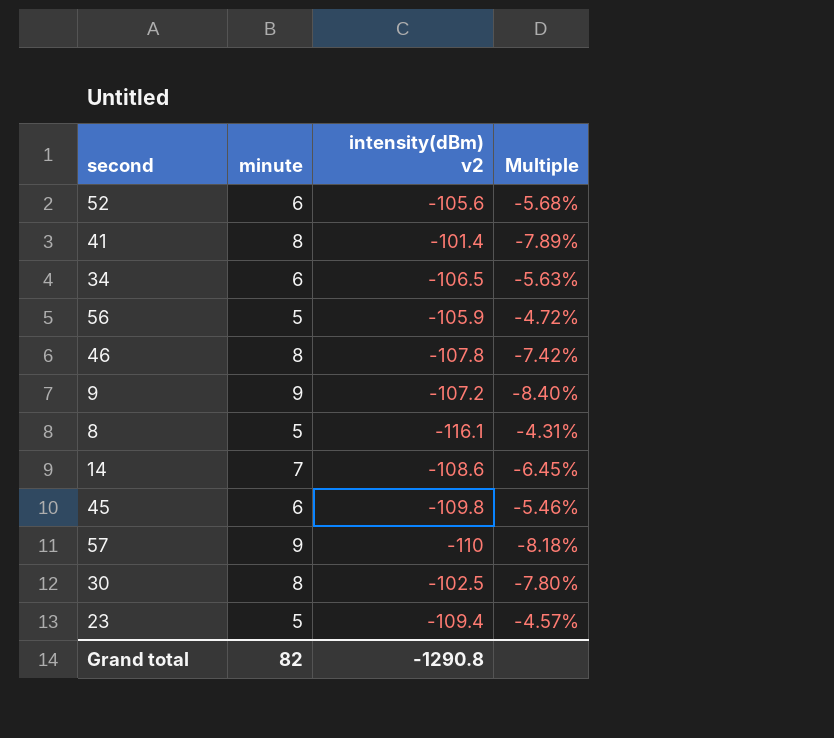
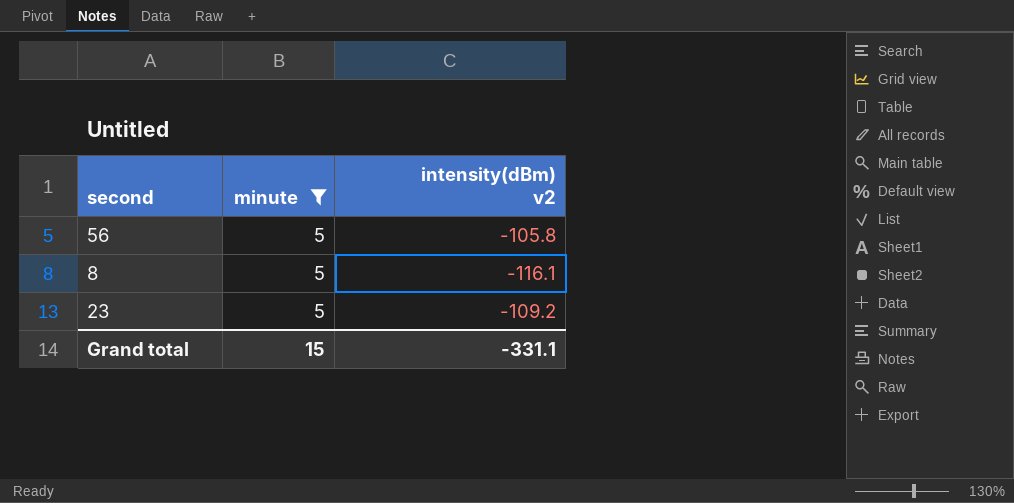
filter: none -> minute = 5
column Multiple | formula: [minute] / [intensity(dBm) v2] -> none
56 | intensity(dBm) v2: -105.9 -> -105.8
23 | intensity(dBm) v2: -109.4 -> -109.2
Grand total | minute: 82 -> 15
Grand total | intensity(dBm) v2: -1290.8 -> -331.1

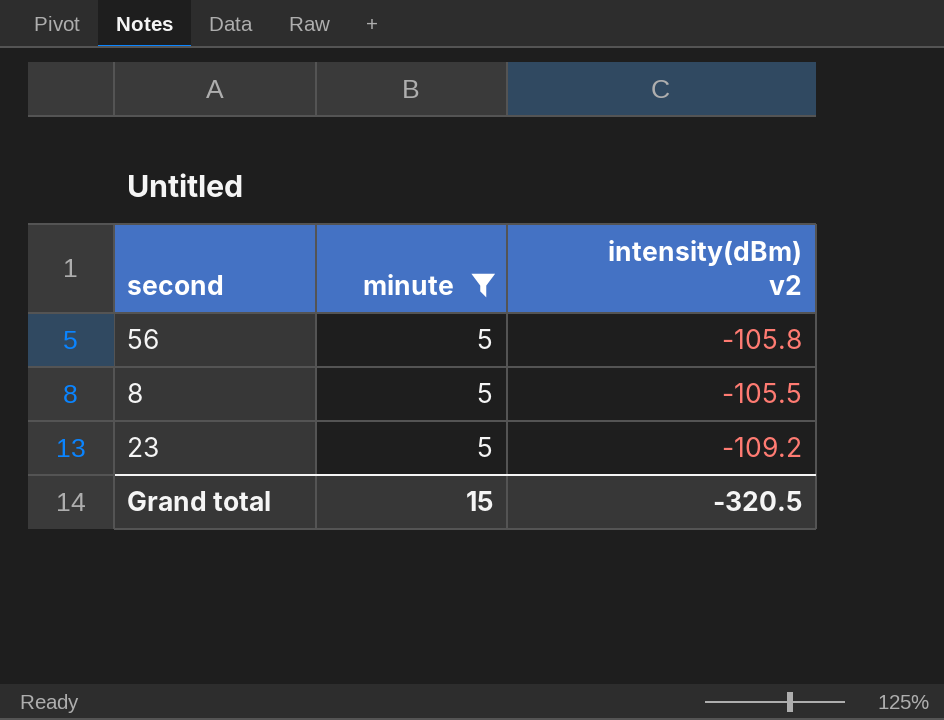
8 | intensity(dBm) v2: -116.1 -> -105.5
Grand total | intensity(dBm) v2: -331.1 -> -320.5

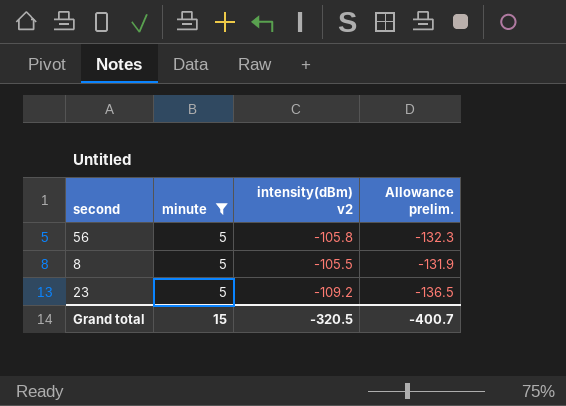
column Allowance prelim. | formula: none -> [intensity(dBm) v2] * 1.25

